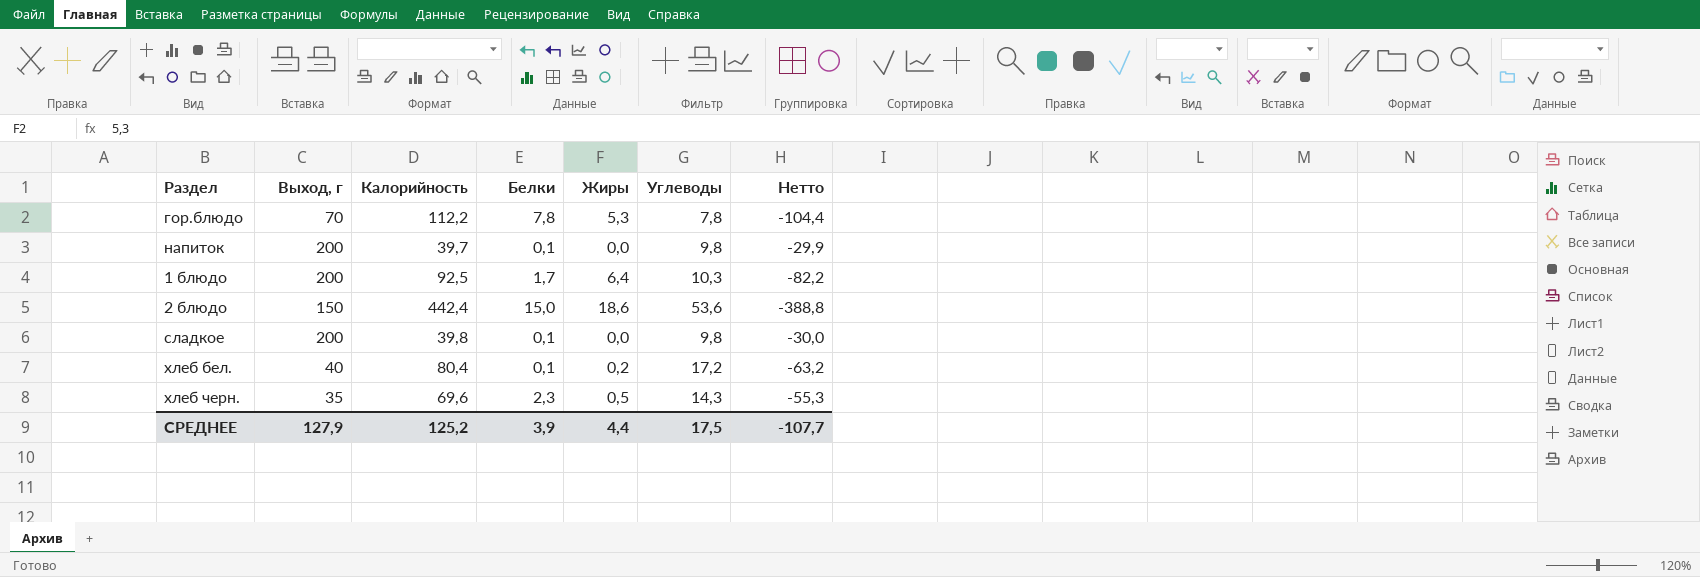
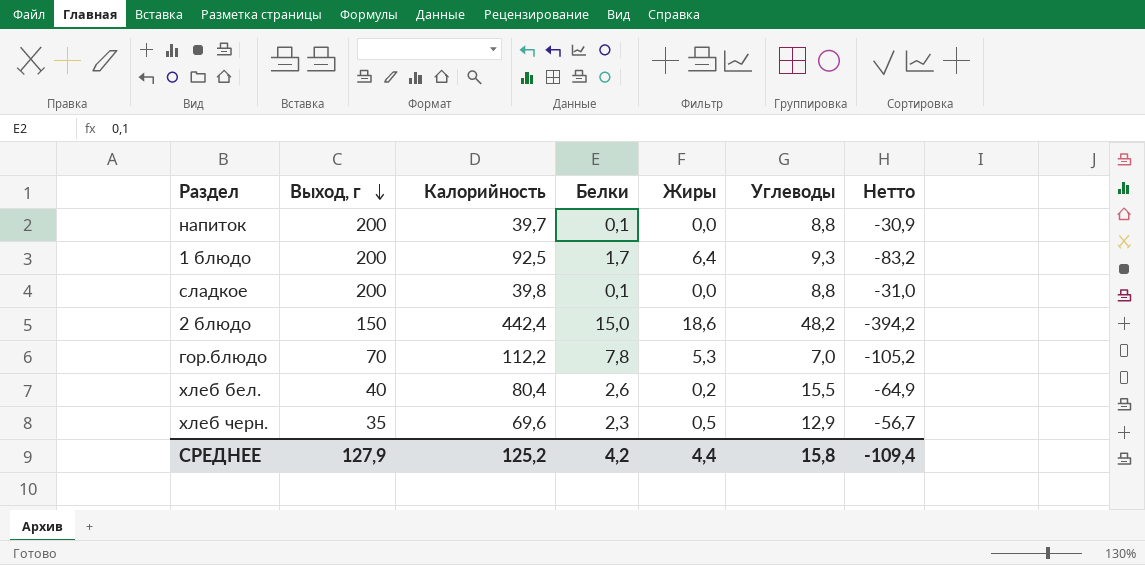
row order: none -> Выход, г descending
напиток | Углеводы: 9,8 -> 8,8
напиток | Нетто: -29,9 -> -30,9
1 блюдо | Углеводы: 10,3 -> 9,3
1 блюдо | Нетто: -82,2 -> -83,2
сладкое | Углеводы: 9,8 -> 8,8
сладкое | Нетто: -30,0 -> -31,0
2 блюдо | Углеводы: 53,6 -> 48,2
2 блюдо | Нетто: -388,8 -> -394,2
гор.блюдо | Углеводы: 7,8 -> 7,0
гор.блюдо | Нетто: -104,4 -> -105,2
хлеб бел. | Белки: 0,1 -> 2,6
хлеб бел. | Углеводы: 17,2 -> 15,5
хлеб бел. | Нетто: -63,2 -> -64,9
хлеб черн. | Углеводы: 14,3 -> 12,9
хлеб черн. | Нетто: -55,3 -> -56,7
СРЕДНЕЕ | Белки: 3,9 -> 4,2
СРЕДНЕЕ | Углеводы: 17,5 -> 15,8
СРЕДНЕЕ | Нетто: -107,7 -> -109,4

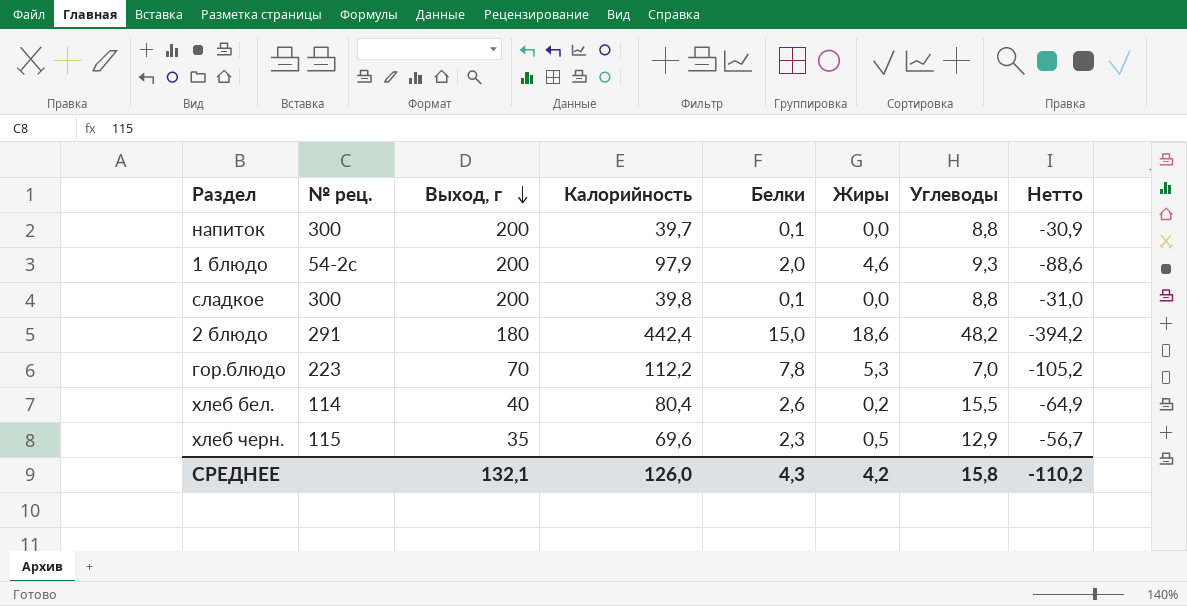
column № рец. | position: none -> 2
1 блюдо | Калорийность: 92,5 -> 97,9
1 блюдо | Белки: 1,7 -> 2,0
1 блюдо | Жиры: 6,4 -> 4,6
1 блюдо | Нетто: -83,2 -> -88,6
2 блюдо | Выход, г: 150 -> 180
СРЕДНЕЕ | Выход, г: 127,9 -> 132,1
СРЕДНЕЕ | Калорийность: 125,2 -> 126,0
СРЕДНЕЕ | Белки: 4,2 -> 4,3
СРЕДНЕЕ | Жиры: 4,4 -> 4,2
СРЕДНЕЕ | Нетто: -109,4 -> -110,2

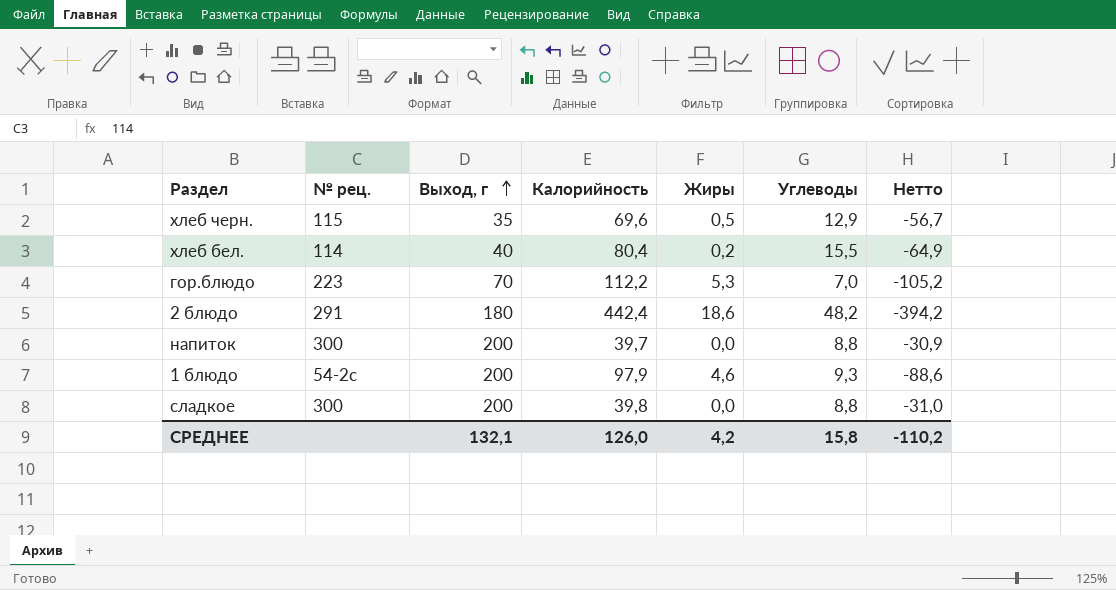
row order: Выход, г descending -> Выход, г ascending
column Белки | position: 5 -> none

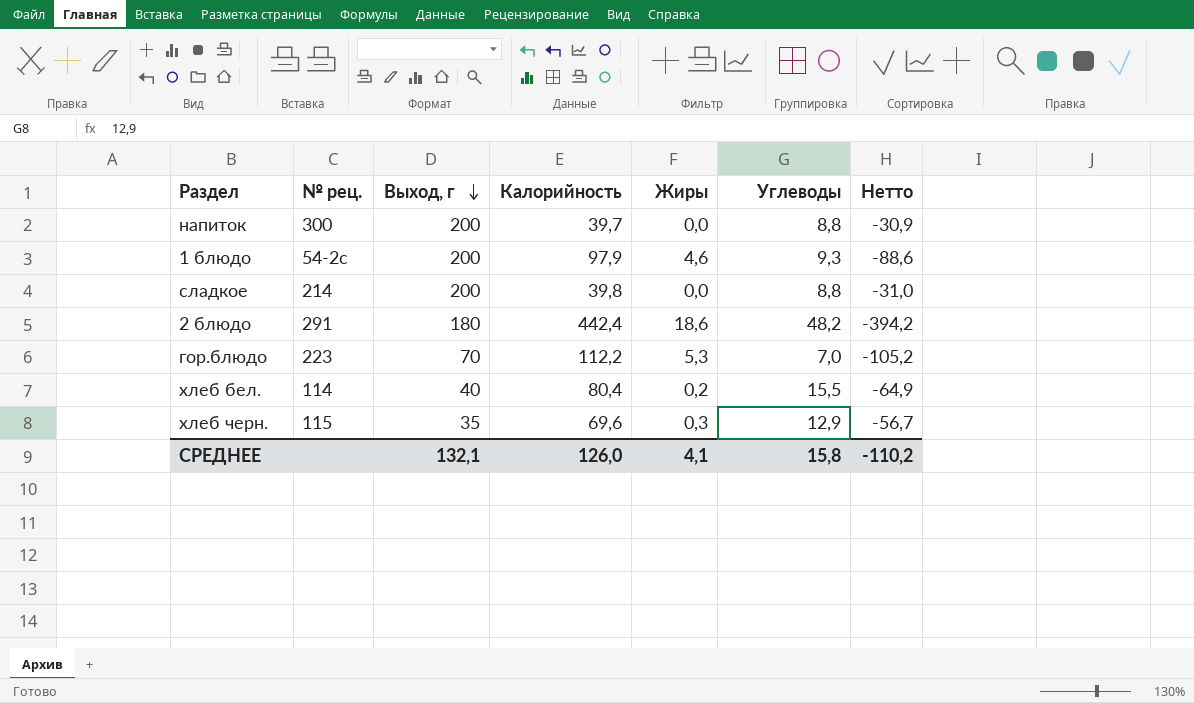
row order: Выход, г ascending -> Выход, г descending
сладкое | № рец.: 300 -> 214
хлеб черн. | Жиры: 0,5 -> 0,3
СРЕДНЕЕ | Жиры: 4,2 -> 4,1

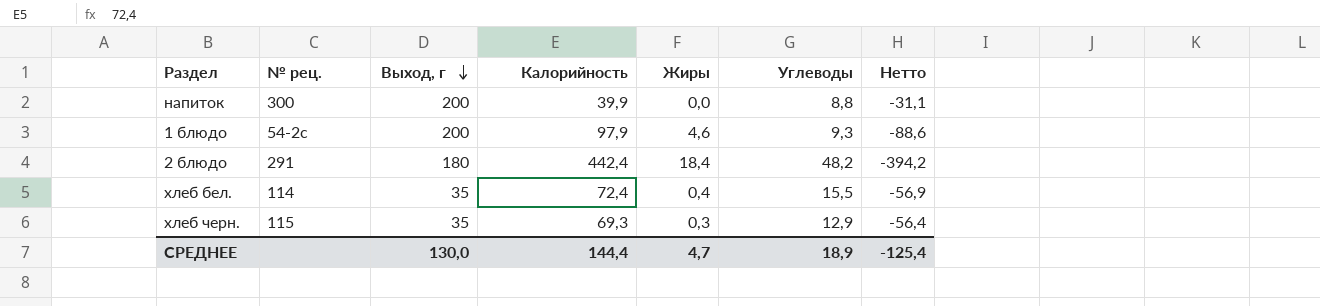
row сладкое: 214 | 200 | 39,8 | 0,0 | 8,8 | -31,0 -> none
row гор.блюдо: 223 | 70 | 112,2 | 5,3 | 7,0 | -105,2 -> none
напиток | Калорийность: 39,7 -> 39,9
напиток | Нетто: -30,9 -> -31,1
2 блюдо | Жиры: 18,6 -> 18,4
хлеб бел. | Выход, г: 40 -> 35
хлеб бел. | Калорийность: 80,4 -> 72,4
хлеб бел. | Жиры: 0,2 -> 0,4
хлеб бел. | Нетто: -64,9 -> -56,9
хлеб черн. | Калорийность: 69,6 -> 69,3
хлеб черн. | Нетто: -56,7 -> -56,4
СРЕДНЕЕ | Выход, г: 132,1 -> 130,0
СРЕДНЕЕ | Калорийность: 126,0 -> 144,4
СРЕДНЕЕ | Жиры: 4,1 -> 4,7
СРЕДНЕЕ | Углеводы: 15,8 -> 18,9
СРЕДНЕЕ | Нетто: -110,2 -> -125,4

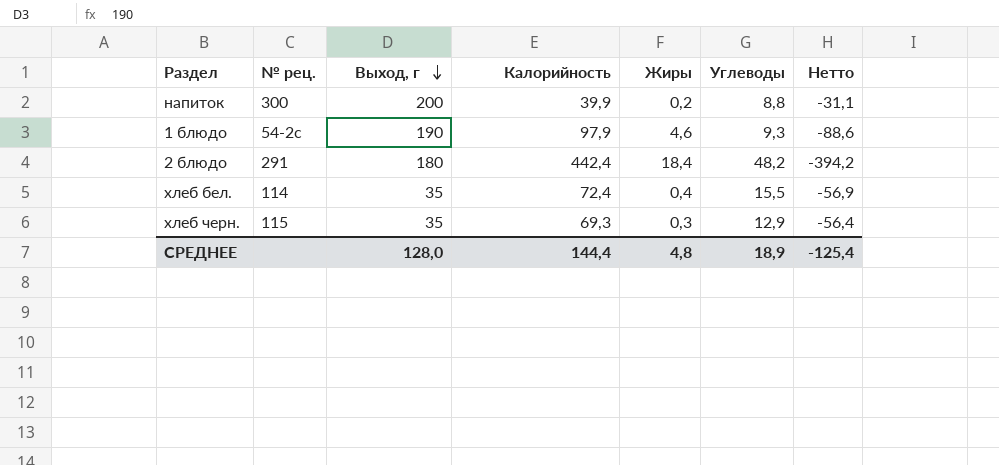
напиток | Жиры: 0,0 -> 0,2
1 блюдо | Выход, г: 200 -> 190
СРЕДНЕЕ | Выход, г: 130,0 -> 128,0
СРЕДНЕЕ | Жиры: 4,7 -> 4,8

